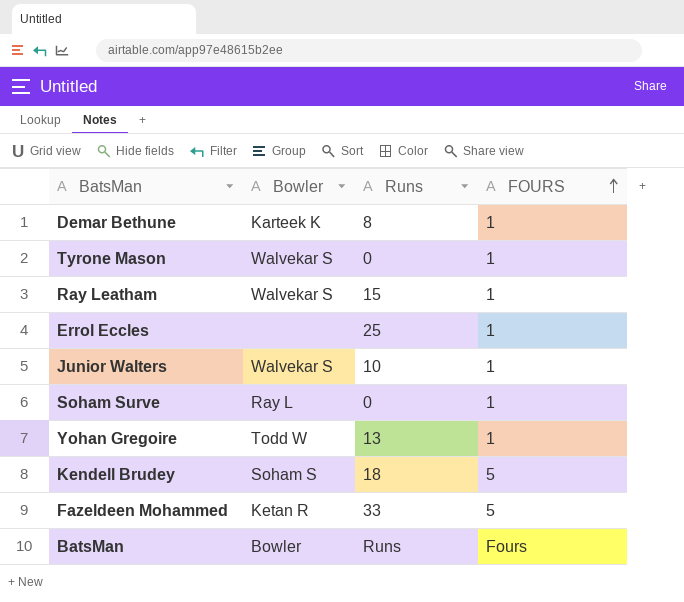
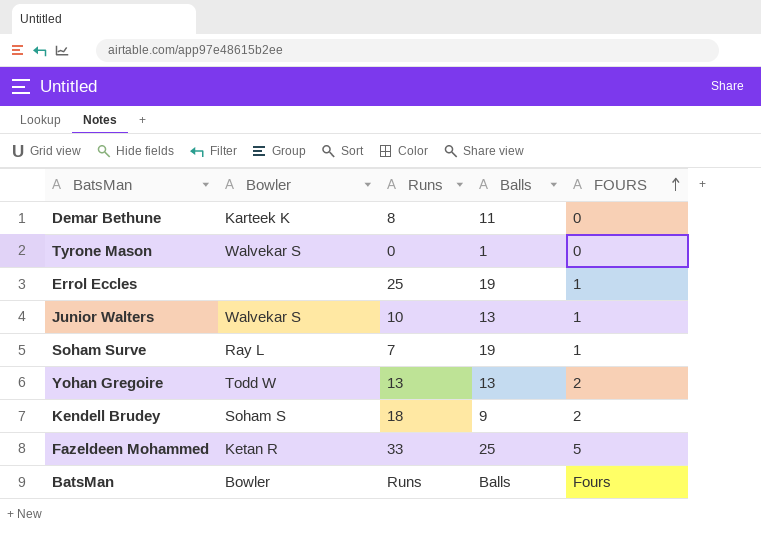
column Balls | position: none -> 4
row Ray Leatham: Walvekar S | 15 | 1 -> none
Demar Bethune | FOURS: 1 -> 0
Tyrone Mason | FOURS: 1 -> 0
Soham Surve | Runs: 0 -> 7
Yohan Gregoire | FOURS: 1 -> 2
Kendell Brudey | FOURS: 5 -> 2

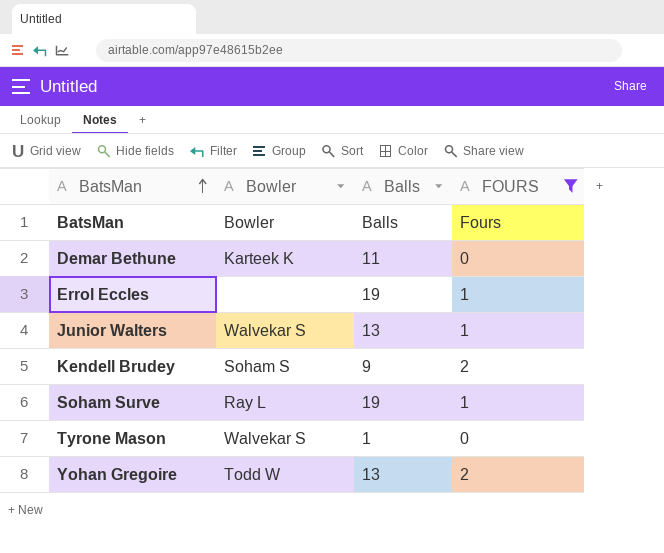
filter: none -> FOURS != 5
row order: FOURS ascending -> BatsMan ascending
column Runs | position: 3 -> none

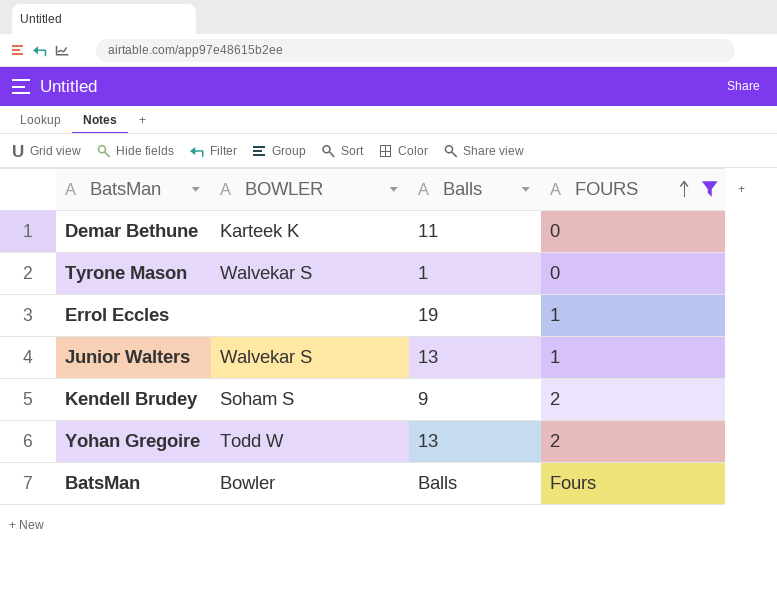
row order: BatsMan ascending -> FOURS ascending
column name: Bowler -> BOWLER
row Soham Surve: Ray L | 19 | 1 -> none

